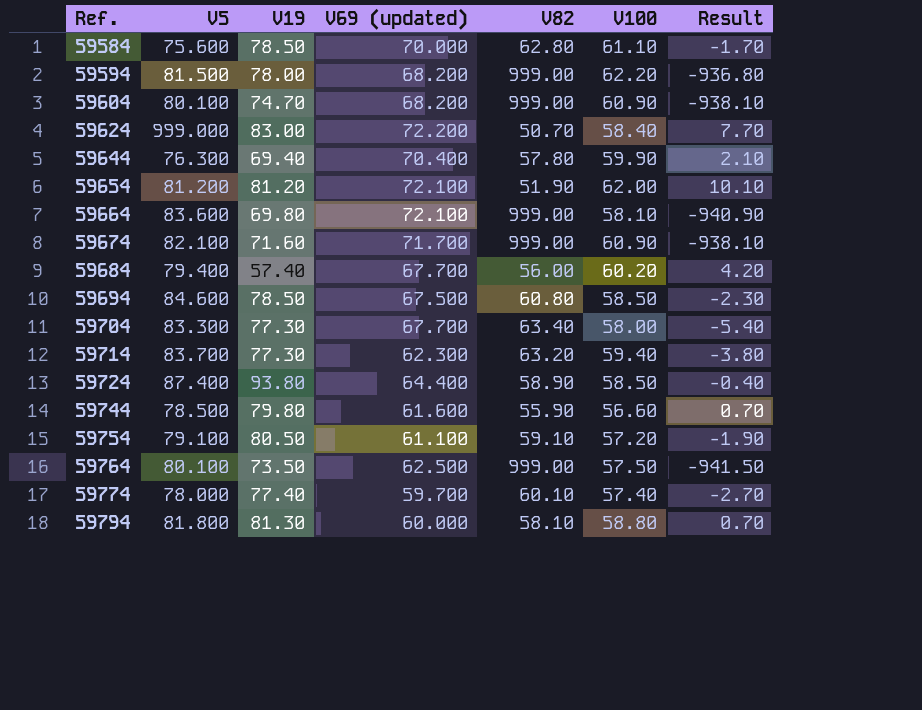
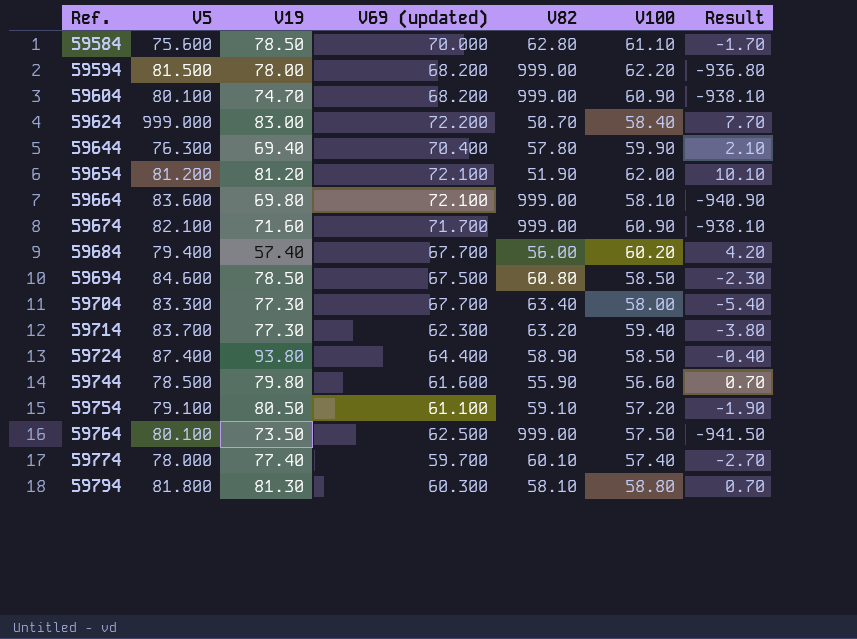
59794 | V69 (updated): 60.000 -> 60.300

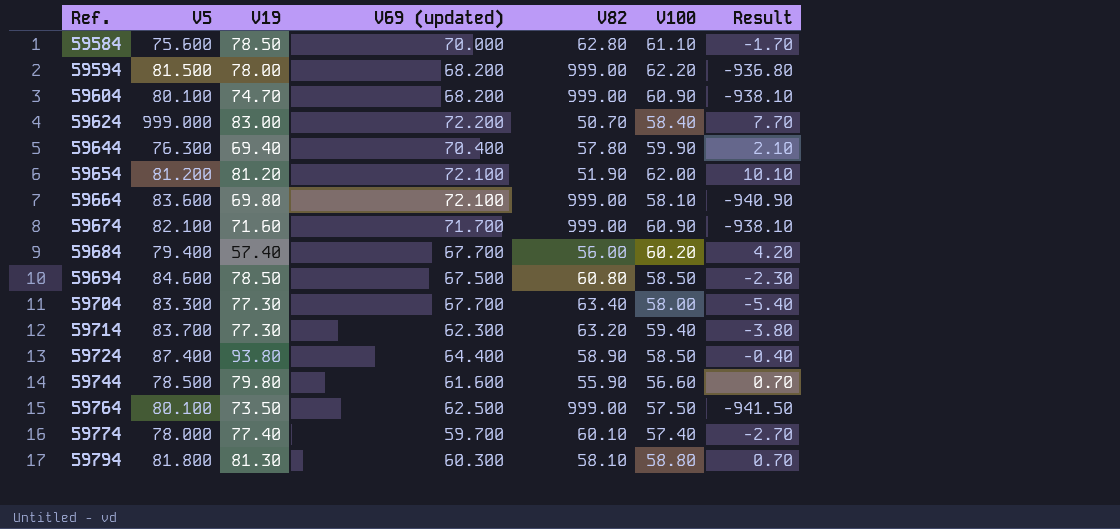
row 59754: 79.100 | 80.50 | 61.100 | 59.10 | 57.20 | -1.90 -> none

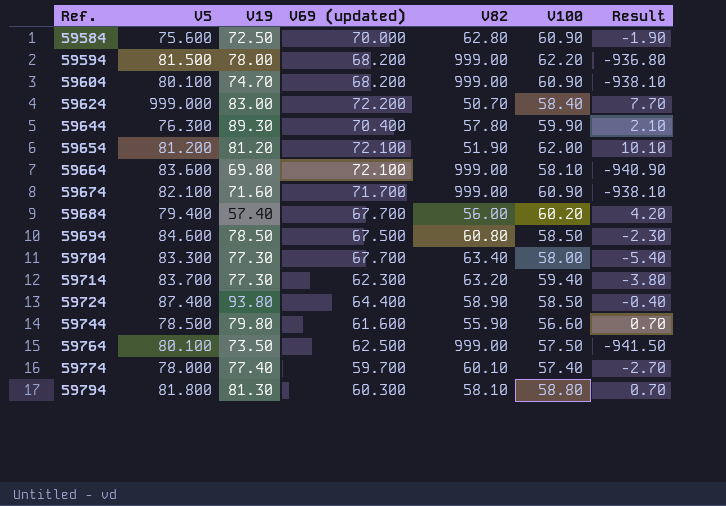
59584 | V19: 78.50 -> 72.50
59584 | V100: 61.10 -> 60.90
59584 | Result: -1.70 -> -1.90
59644 | V19: 69.40 -> 89.30

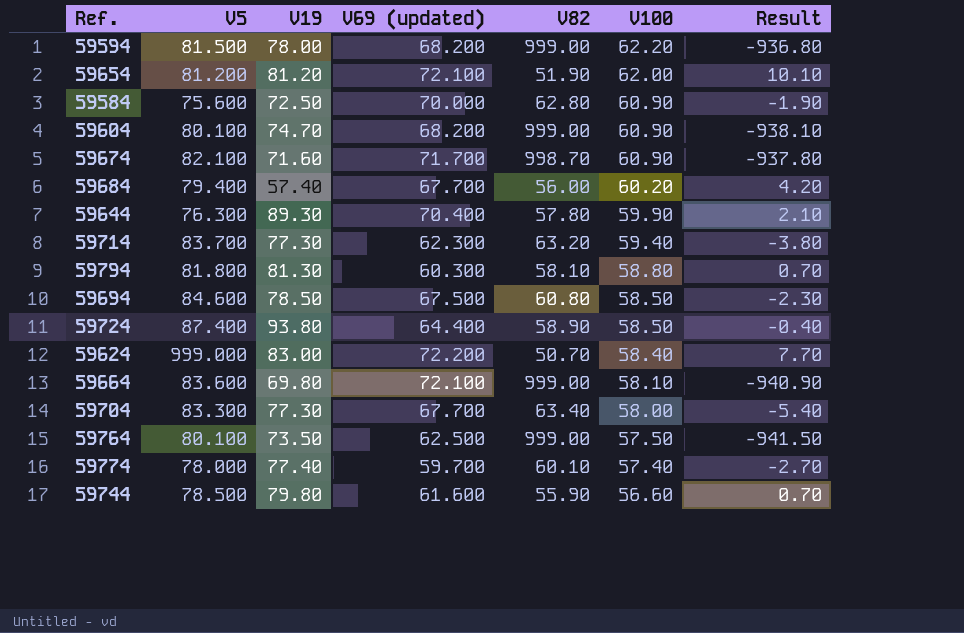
row order: Ref. ascending -> V100 descending
59674 | V82: 999.00 -> 998.70
59674 | Result: -938.10 -> -937.80

